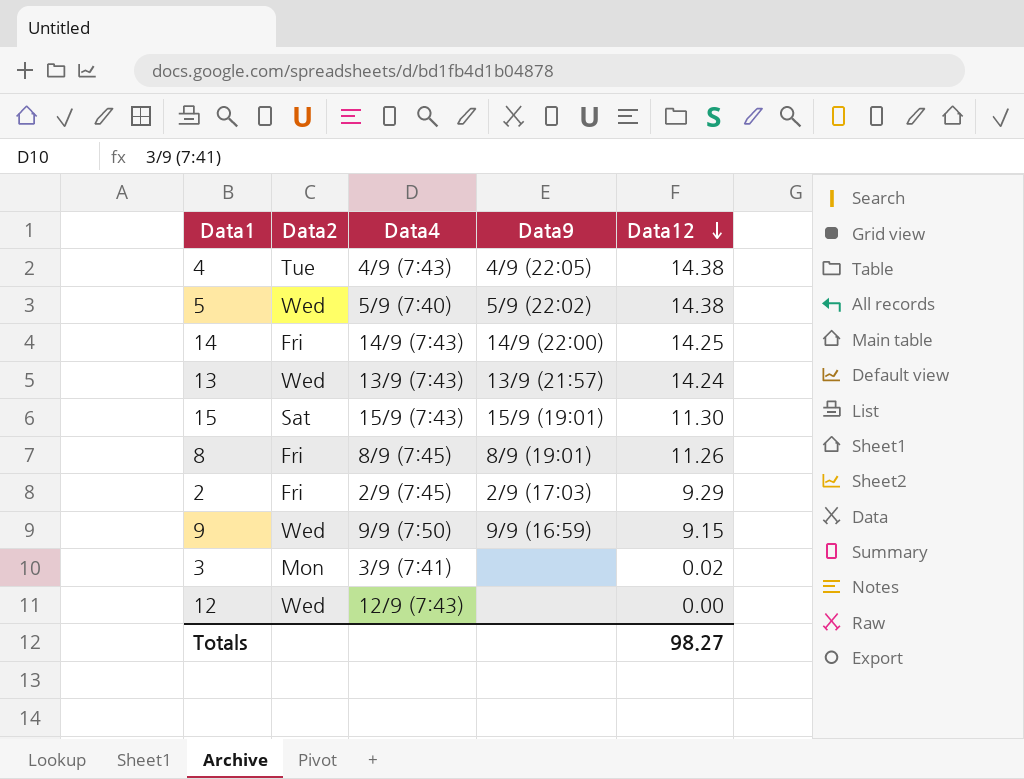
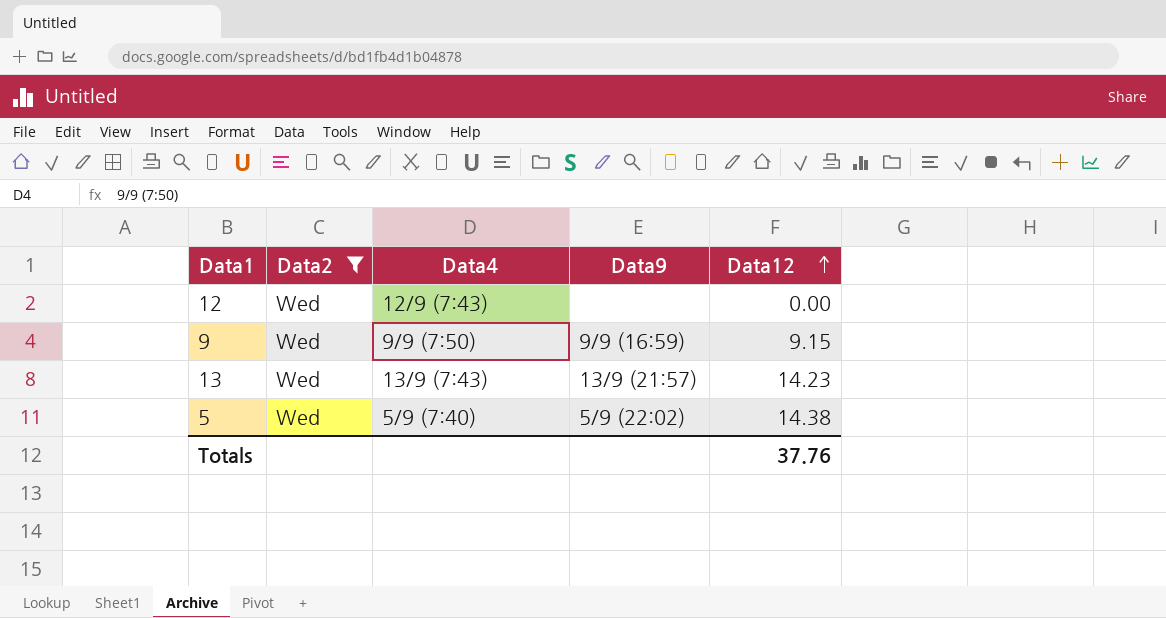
filter: none -> Data2 = Wed
row order: Data12 descending -> Data12 ascending
13 | Data12: 14.24 -> 14.23
Totals | Data12: 98.27 -> 37.76

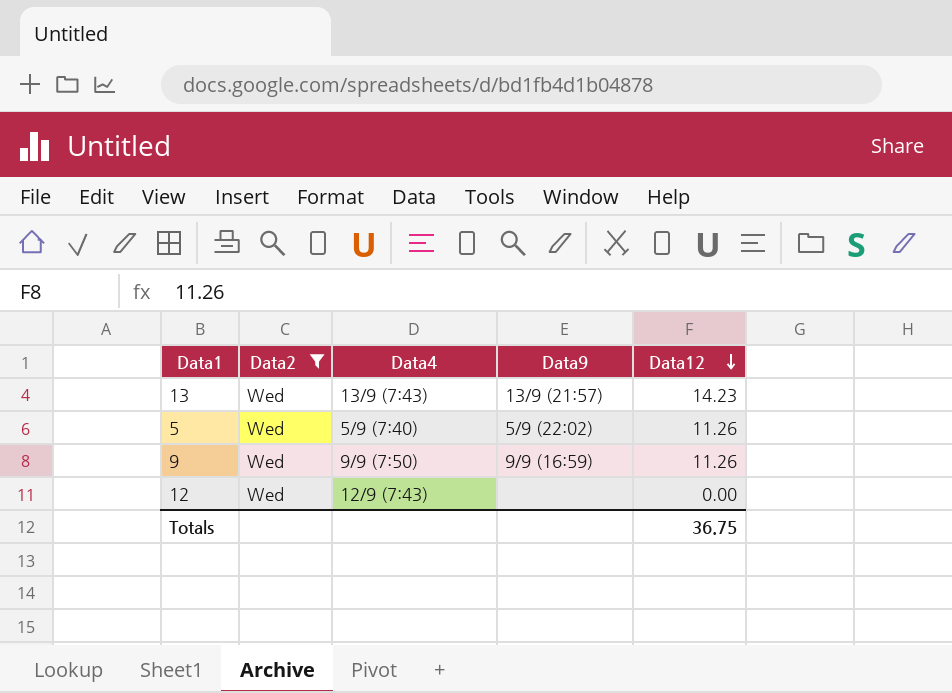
row order: Data12 ascending -> Data12 descending
5 | Data12: 14.38 -> 11.26
9 | Data12: 9.15 -> 11.26
Totals | Data12: 37.76 -> 36.75

